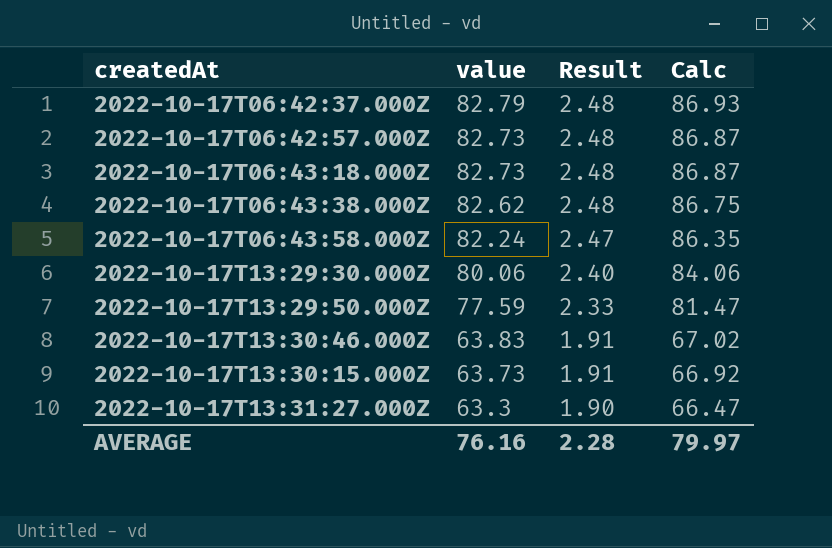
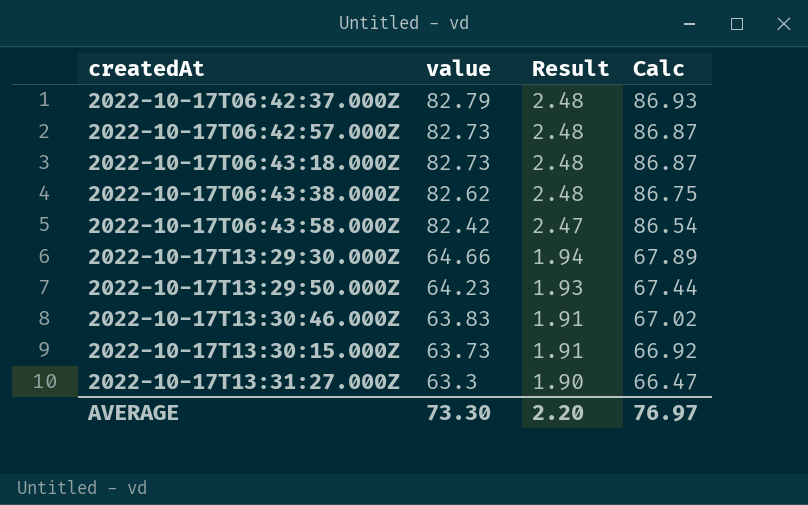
2022-10-17T06:43:58.000Z | value: 82.24 -> 82.42
2022-10-17T06:43:58.000Z | Calc: 86.35 -> 86.54
2022-10-17T13:29:30.000Z | value: 80.06 -> 64.66
2022-10-17T13:29:30.000Z | Result: 2.40 -> 1.94
2022-10-17T13:29:30.000Z | Calc: 84.06 -> 67.89
2022-10-17T13:29:50.000Z | value: 77.59 -> 64.23
2022-10-17T13:29:50.000Z | Result: 2.33 -> 1.93
2022-10-17T13:29:50.000Z | Calc: 81.47 -> 67.44
AVERAGE | value: 76.16 -> 73.30
AVERAGE | Result: 2.28 -> 2.20
AVERAGE | Calc: 79.97 -> 76.97

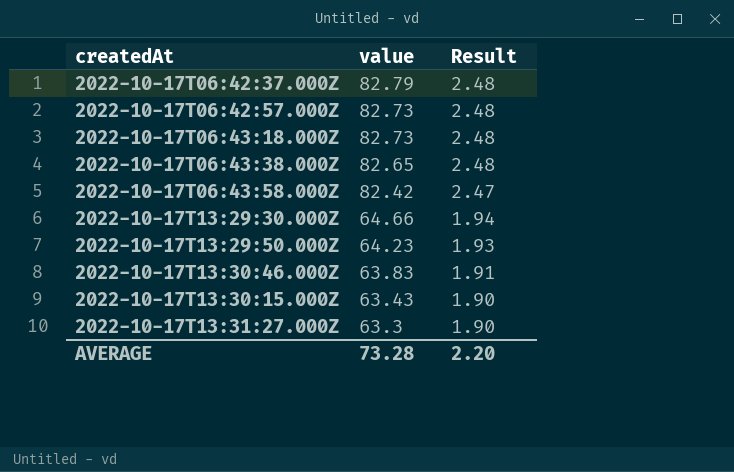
column Calc | formula: [value] * 1.05 -> none
2022-10-17T06:43:38.000Z | value: 82.62 -> 82.65
2022-10-17T13:30:15.000Z | value: 63.73 -> 63.43
2022-10-17T13:30:15.000Z | Result: 1.91 -> 1.90
AVERAGE | value: 73.30 -> 73.28

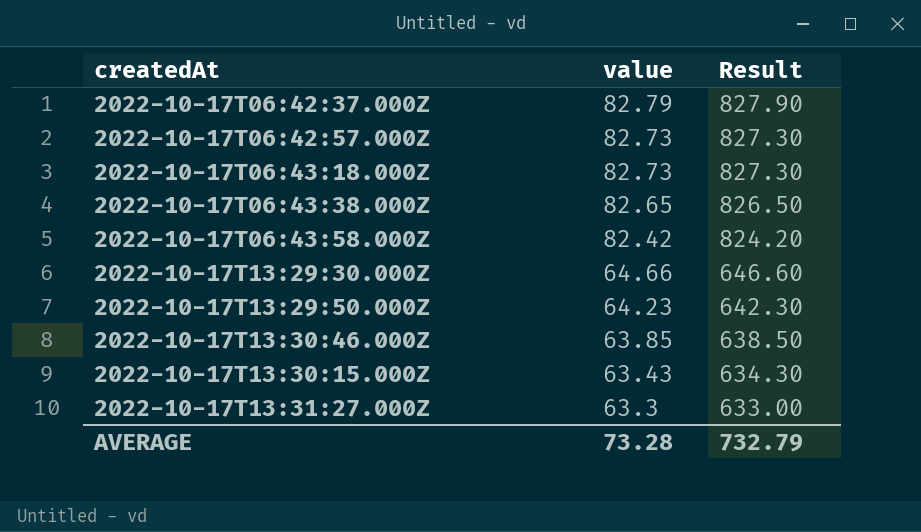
column Result | formula: [value] * 0.03 -> [value] * 10
2022-10-17T13:30:46.000Z | value: 63.83 -> 63.85
AVERAGE | Result: 2.20 -> 732.79

